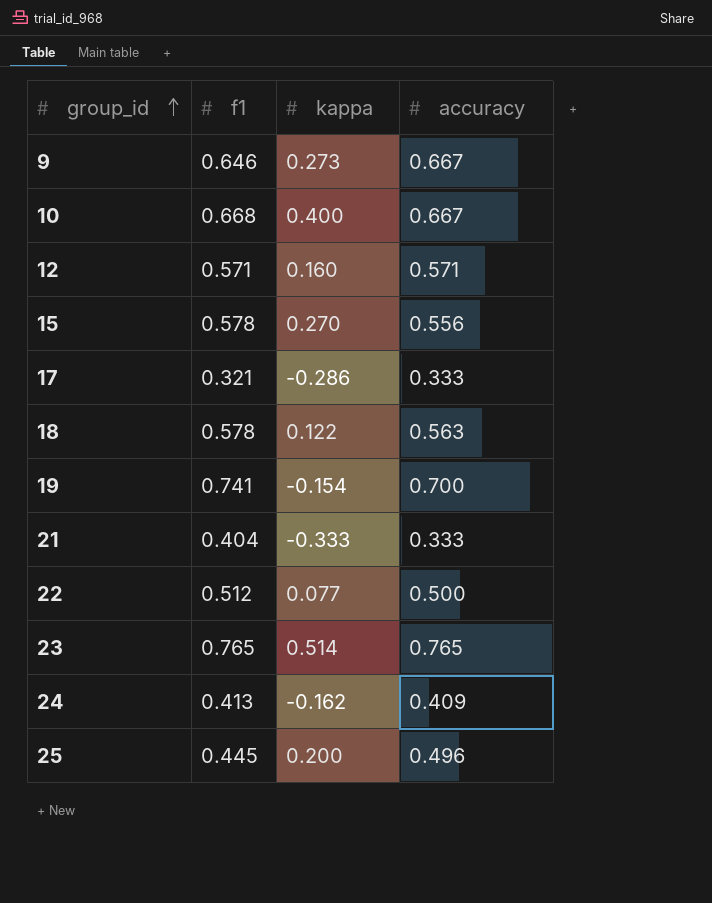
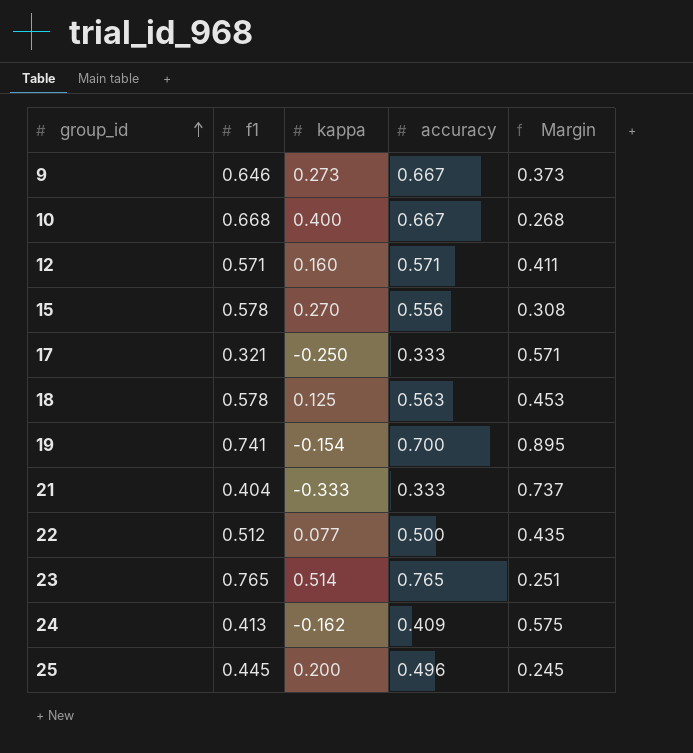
column Margin | formula: none -> [f1] - [kappa]
17 | kappa: -0.286 -> -0.250
18 | kappa: 0.122 -> 0.125

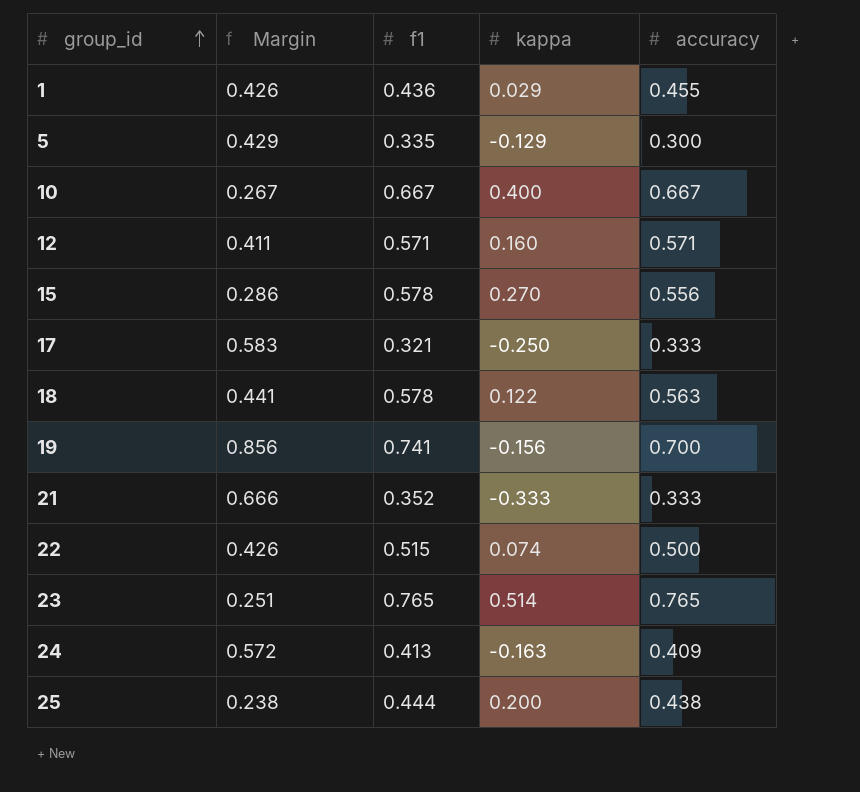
column Margin | formula: [f1] - [kappa] -> [accuracy] - [kappa]
column Margin | position: 5 -> 2
row 9: 0.646 | 0.273 | 0.667 | 0.373 -> none
row 1: none -> 0.426 | 0.436 | 0.029 | 0.455
row 5: none -> 0.429 | 0.335 | -0.129 | 0.300
10 | f1: 0.668 -> 0.667
18 | kappa: 0.125 -> 0.122
19 | kappa: -0.154 -> -0.156
21 | f1: 0.404 -> 0.352
22 | f1: 0.512 -> 0.515
22 | kappa: 0.077 -> 0.074
24 | kappa: -0.162 -> -0.163
25 | f1: 0.445 -> 0.444
25 | accuracy: 0.496 -> 0.438

